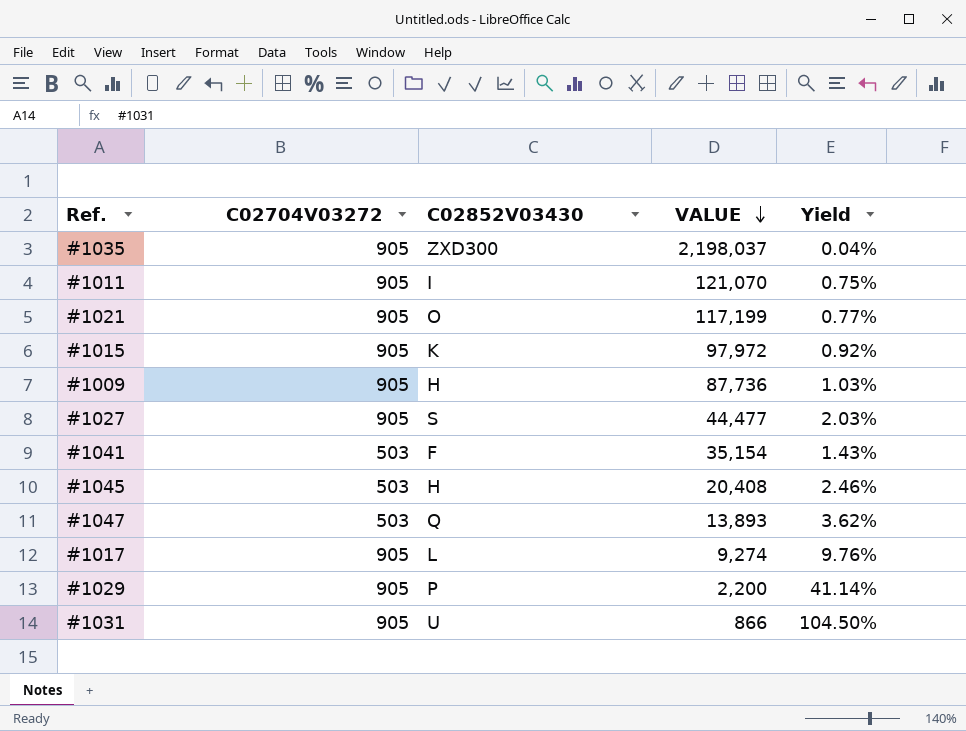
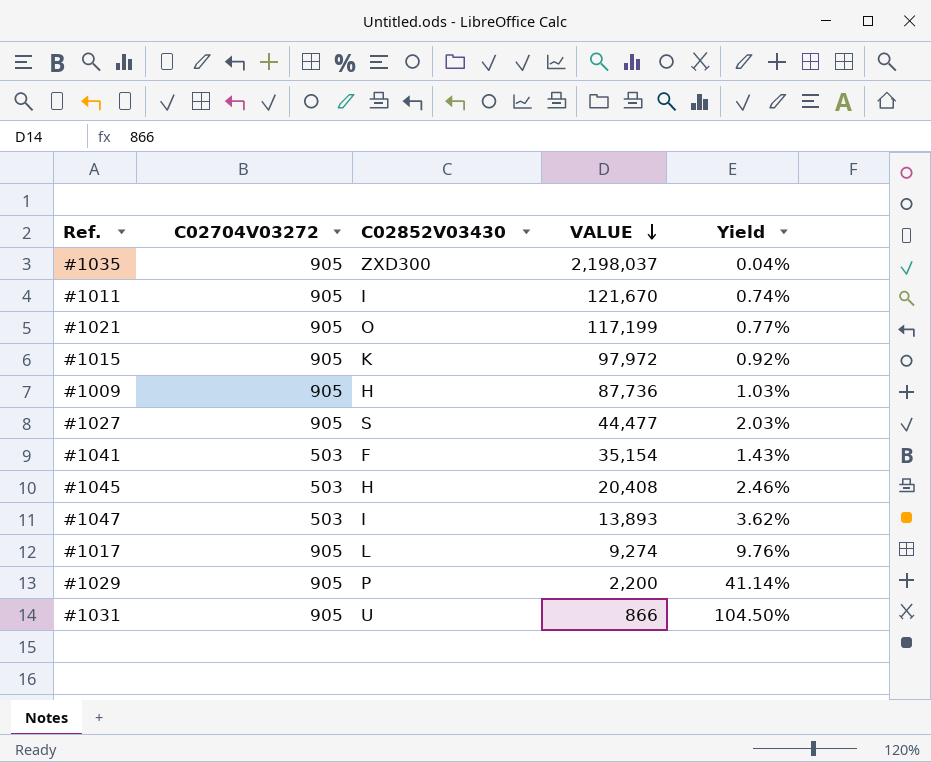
#1011 | VALUE: 121,070 -> 121,670
#1011 | Yield: 0.75% -> 0.74%
#1047 | C02852V03430: Q -> I

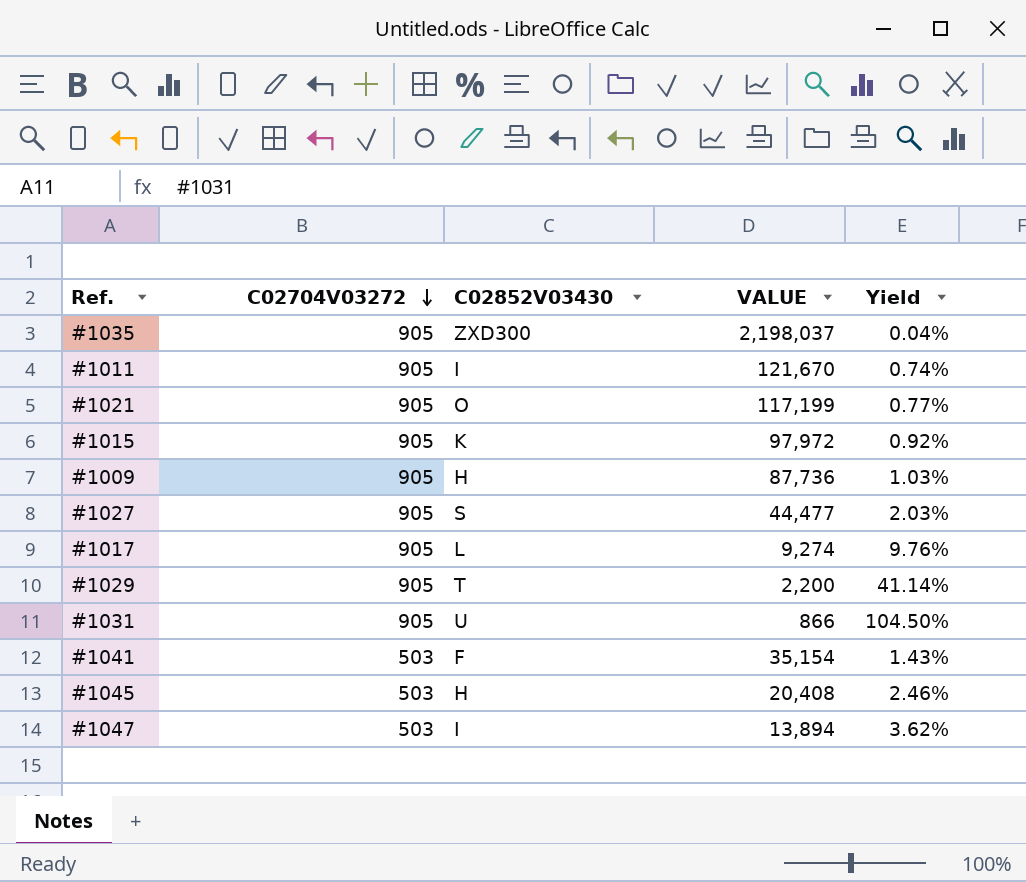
row order: VALUE descending -> C02704V03272 descending
#1029 | C02852V03430: P -> T
#1047 | VALUE: 13,893 -> 13,894

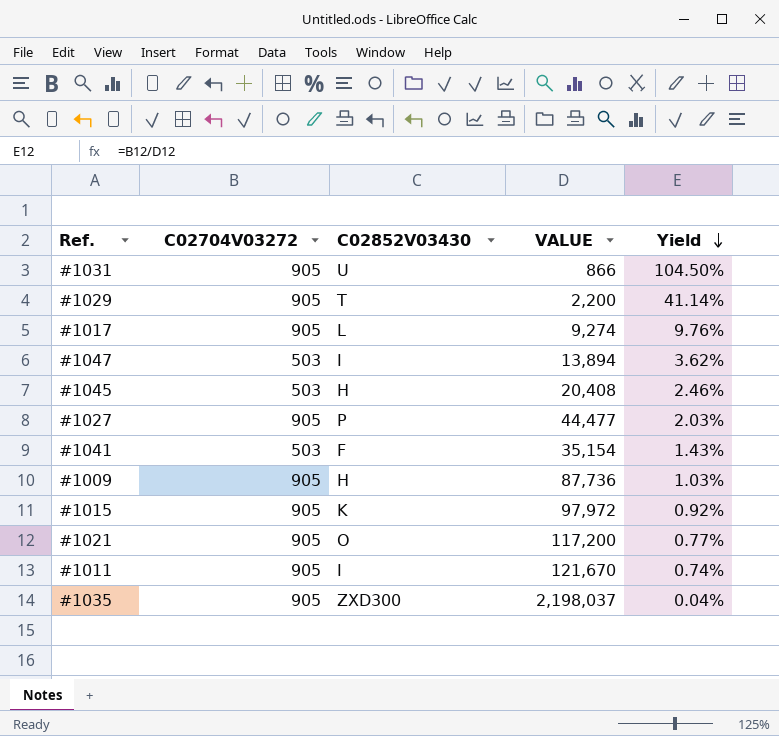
row order: C02704V03272 descending -> Yield descending
#1027 | C02852V03430: S -> P
#1021 | VALUE: 117,199 -> 117,200

